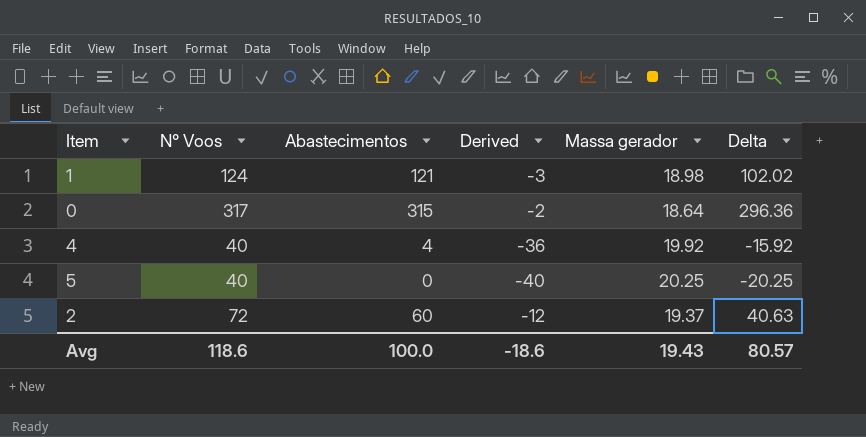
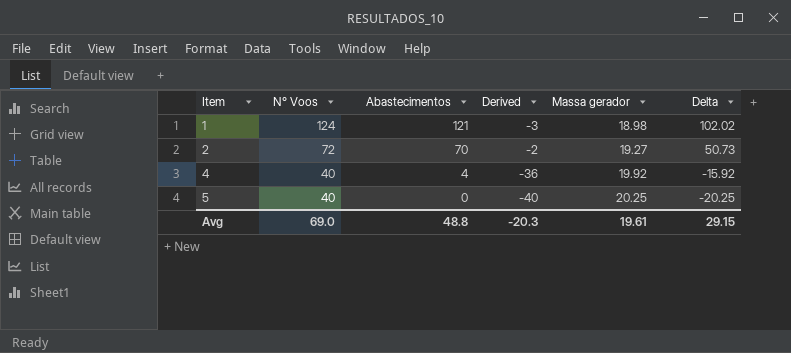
row order: none -> Item ascending
row 0: 317 | 315 | -2 | 18.64 | 296.36 -> none
2 | Abastecimentos: 60 -> 70
2 | Derived: -12 -> -2
2 | Massa gerador: 19.37 -> 19.27
2 | Delta: 40.63 -> 50.73
Avg | N° Voos: 118.6 -> 69.0
Avg | Abastecimentos: 100.0 -> 48.8
Avg | Derived: -18.6 -> -20.3
Avg | Massa gerador: 19.43 -> 19.61
Avg | Delta: 80.57 -> 29.15

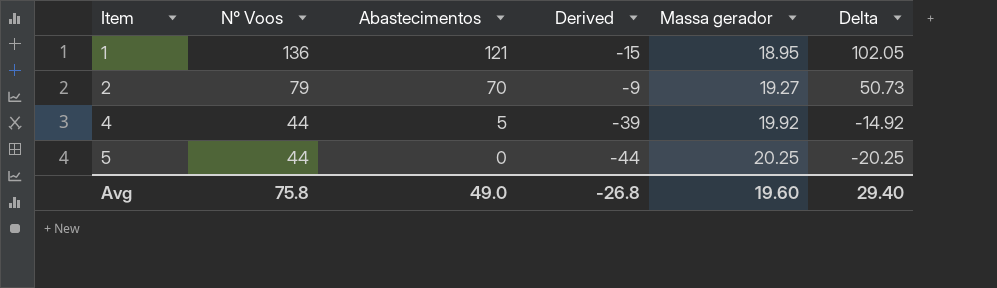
1 | N° Voos: 124 -> 136
1 | Derived: -3 -> -15
1 | Massa gerador: 18.98 -> 18.95
1 | Delta: 102.02 -> 102.05
2 | N° Voos: 72 -> 79
2 | Derived: -2 -> -9
4 | N° Voos: 40 -> 44
4 | Abastecimentos: 4 -> 5
4 | Derived: -36 -> -39
4 | Delta: -15.92 -> -14.92
5 | N° Voos: 40 -> 44
5 | Derived: -40 -> -44
Avg | N° Voos: 69.0 -> 75.8
Avg | Abastecimentos: 48.8 -> 49.0
Avg | Derived: -20.3 -> -26.8
Avg | Massa gerador: 19.61 -> 19.60
Avg | Delta: 29.15 -> 29.40

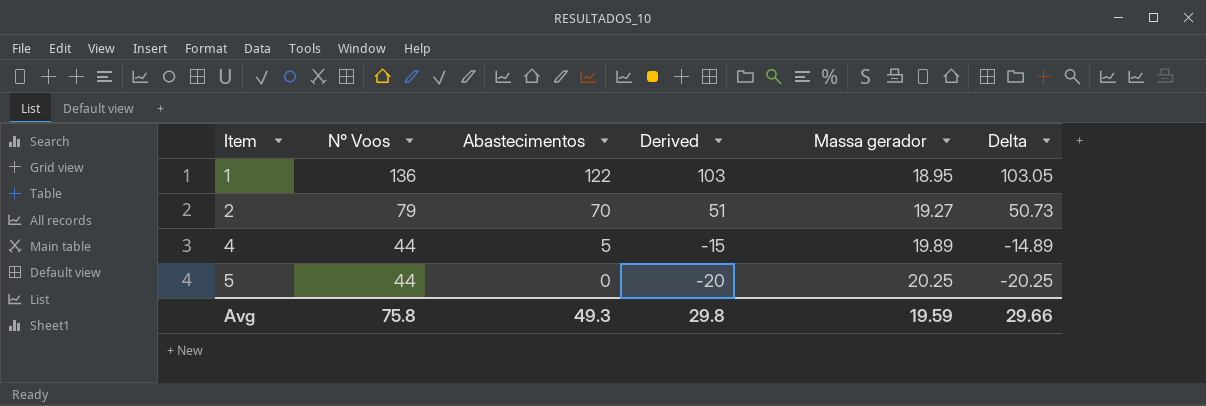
column Derived | formula: [Abastecimentos] - [N° Voos] -> [Abastecimentos] - [Massa gerador]
1 | Abastecimentos: 121 -> 122
1 | Delta: 102.05 -> 103.05
4 | Massa gerador: 19.92 -> 19.89
4 | Delta: -14.92 -> -14.89
Avg | Abastecimentos: 49.0 -> 49.3
Avg | Derived: -26.8 -> 29.8
Avg | Massa gerador: 19.60 -> 19.59
Avg | Delta: 29.40 -> 29.66

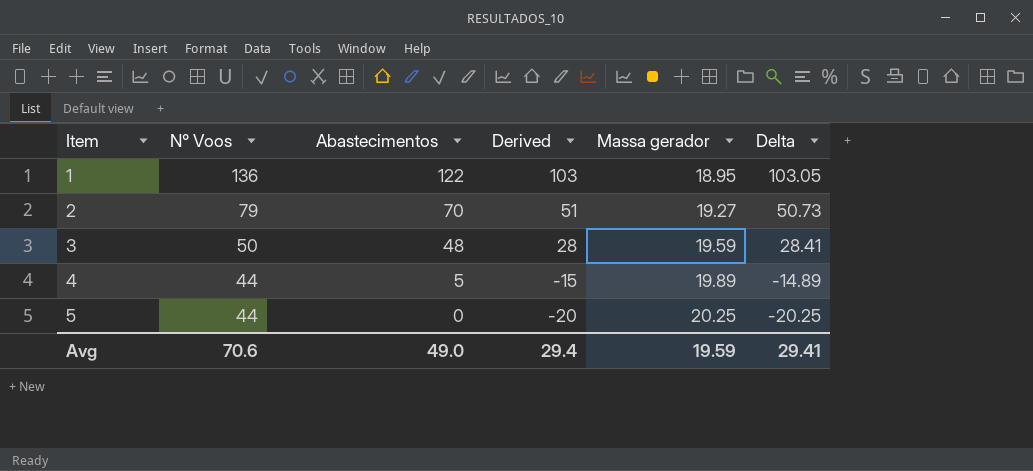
row 3: none -> 50 | 48 | 28 | 19.59 | 28.41
Avg | N° Voos: 75.8 -> 70.6
Avg | Abastecimentos: 49.3 -> 49.0
Avg | Derived: 29.8 -> 29.4
Avg | Delta: 29.66 -> 29.41

